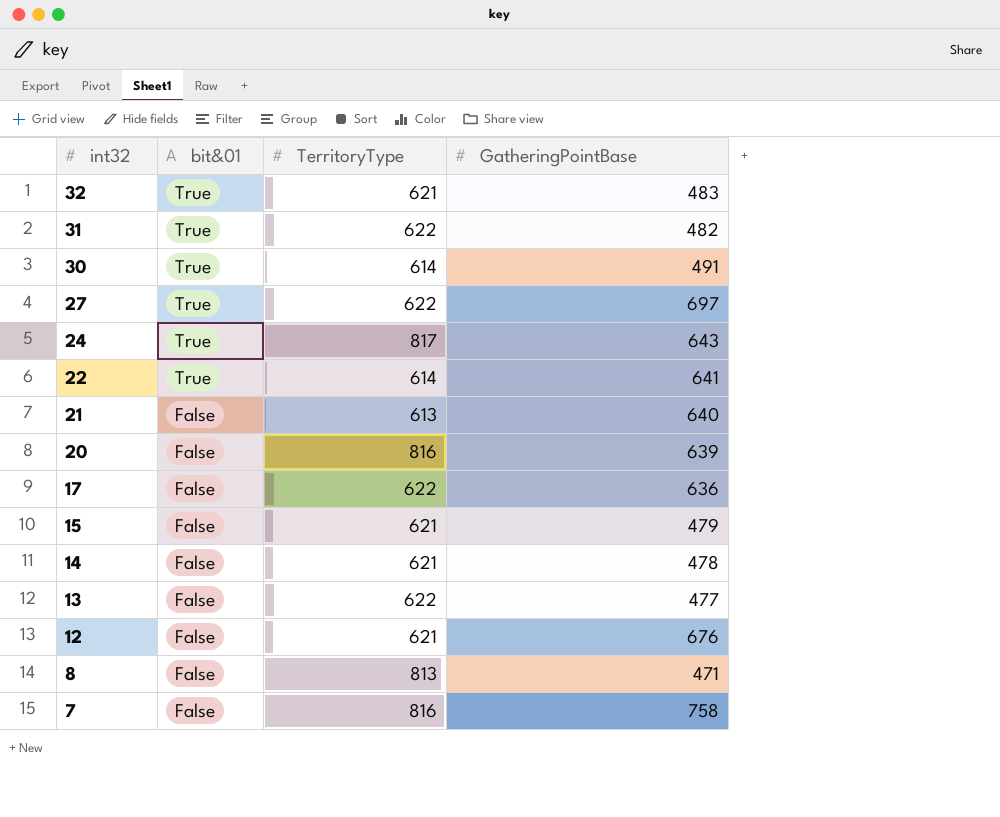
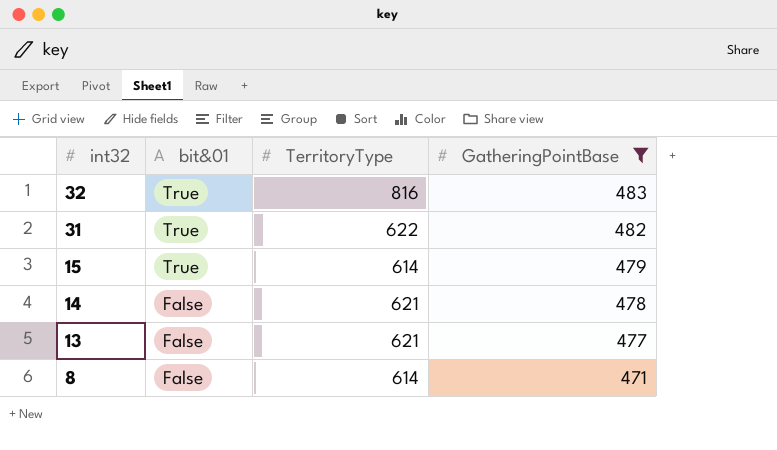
filter: none -> GatheringPointBase <= 483
32 | TerritoryType: 621 -> 816
15 | bit&01: False -> True
15 | TerritoryType: 621 -> 614
13 | TerritoryType: 622 -> 621
8 | TerritoryType: 813 -> 614

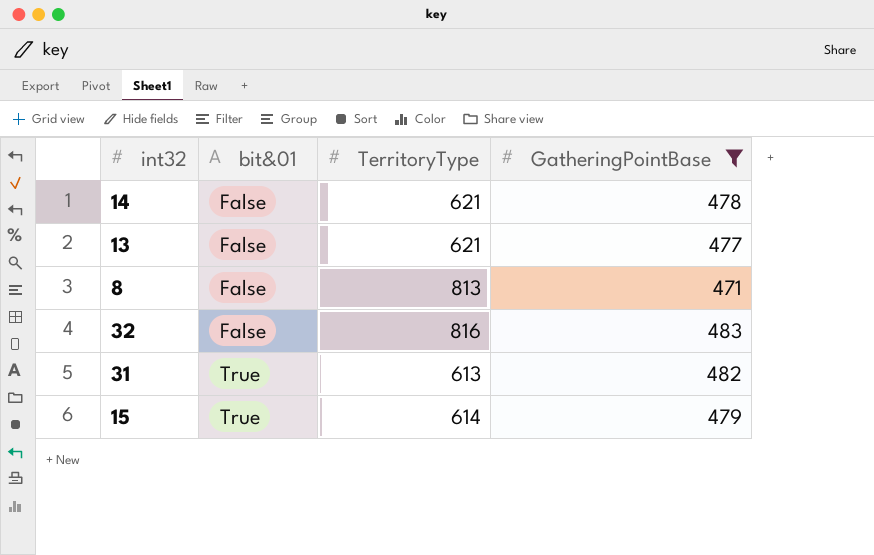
row order: int32 descending -> bit&01 ascending
8 | TerritoryType: 614 -> 813
32 | bit&01: True -> False
31 | TerritoryType: 622 -> 613

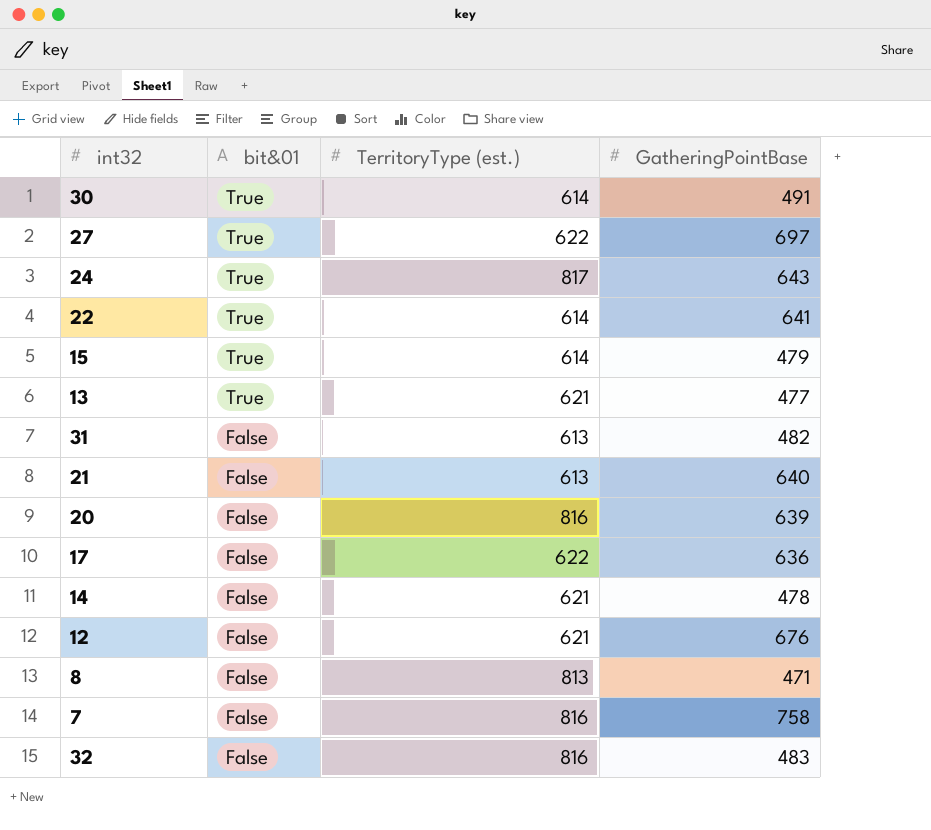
filter: GatheringPointBase <= 483 -> none
row order: bit&01 ascending -> bit&01 descending
column name: TerritoryType -> TerritoryType (est.)
13 | bit&01: False -> True
31 | bit&01: True -> False

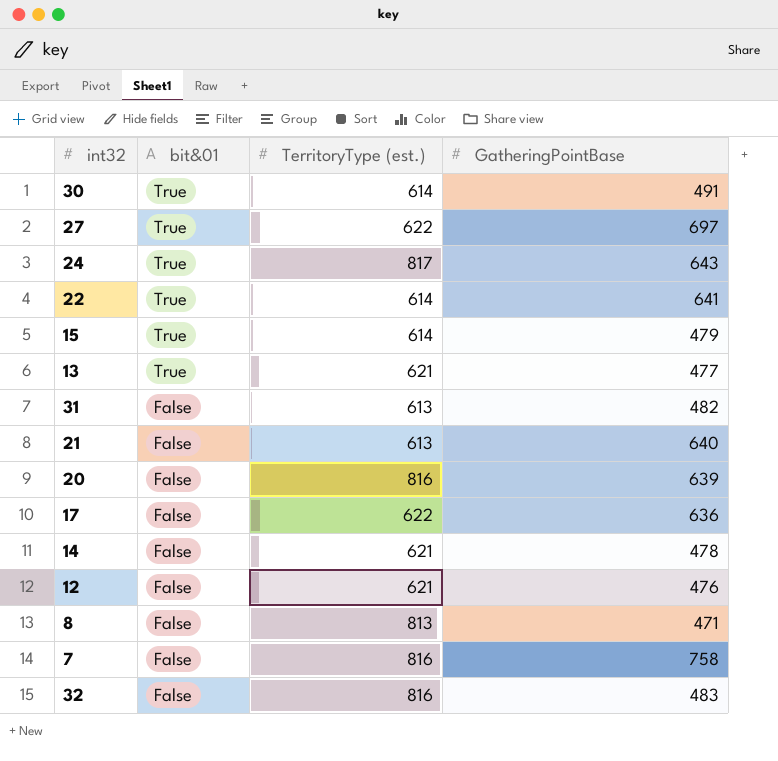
12 | GatheringPointBase: 676 -> 476

